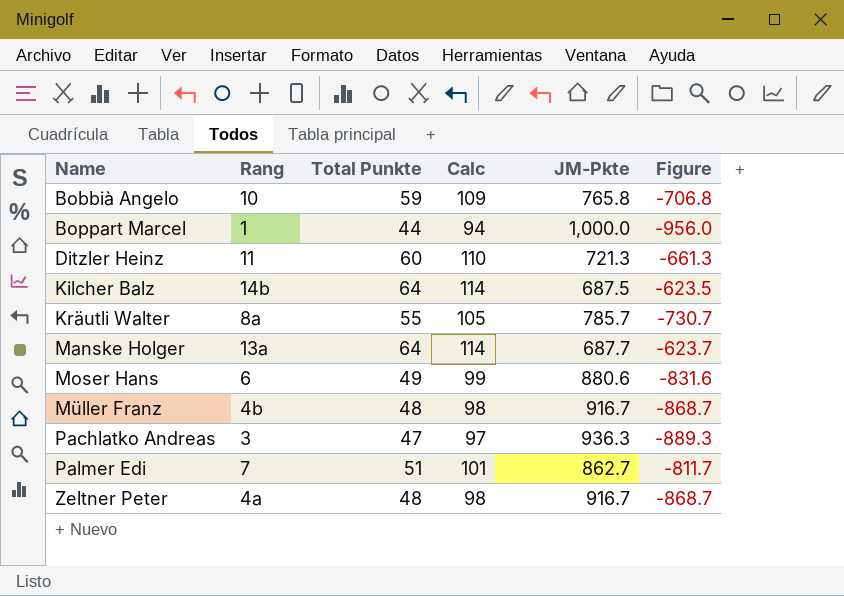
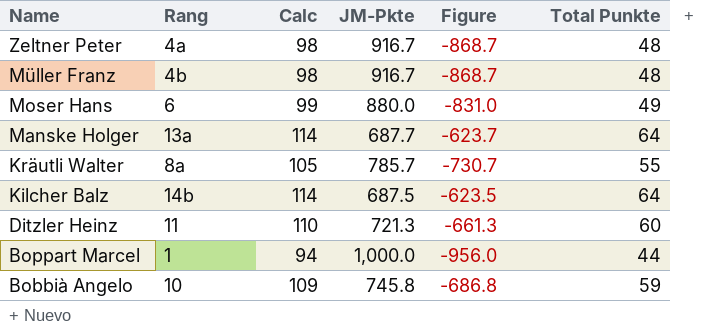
row order: Name ascending -> Name descending
column Total Punkte | position: 3 -> 6
row Pachlatko Andreas: 3 | 47 | 97 | 936.3 | -889.3 -> none
row Palmer Edi: 7 | 51 | 101 | 862.7 | -811.7 -> none
Moser Hans | JM-Pkte: 880.6 -> 880.0
Moser Hans | Figure: -831.6 -> -831.0
Bobbià Angelo | JM-Pkte: 765.8 -> 745.8
Bobbià Angelo | Figure: -706.8 -> -686.8

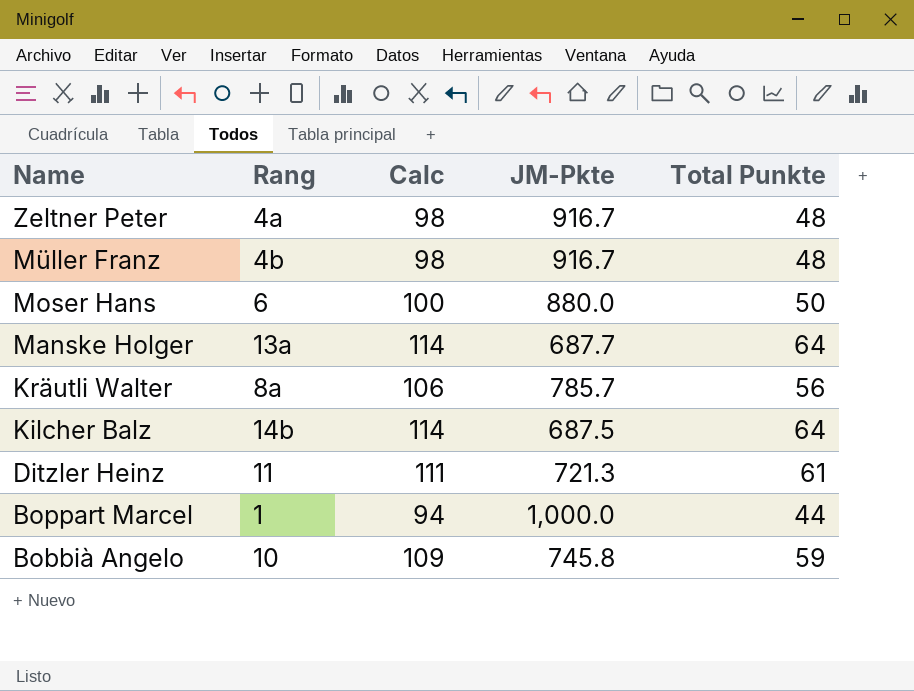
column Figure | formula: [Total Punkte] - [JM-Pkte] -> none
Moser Hans | Calc: 99 -> 100
Moser Hans | Total Punkte: 49 -> 50
Kräutli Walter | Calc: 105 -> 106
Kräutli Walter | Total Punkte: 55 -> 56
Ditzler Heinz | Calc: 110 -> 111
Ditzler Heinz | Total Punkte: 60 -> 61

